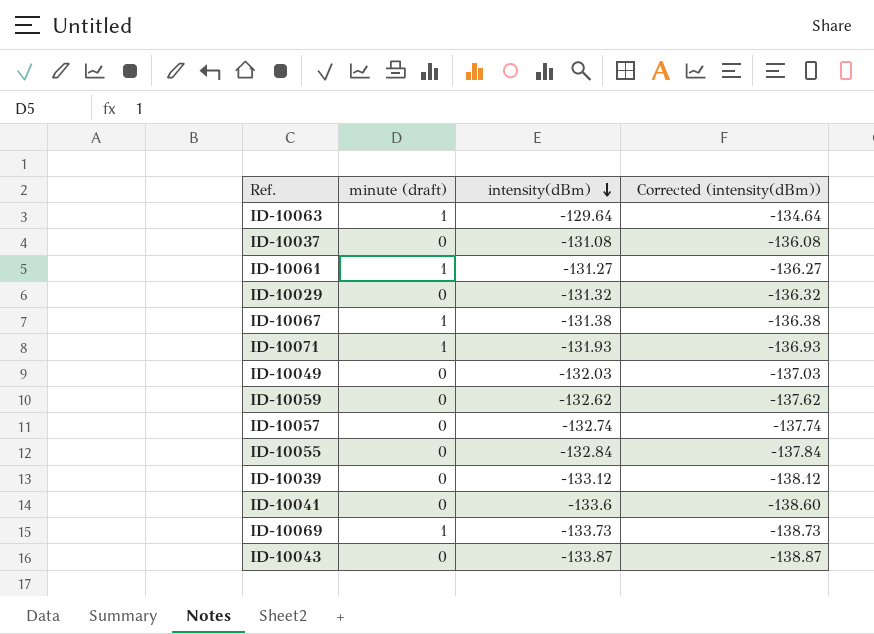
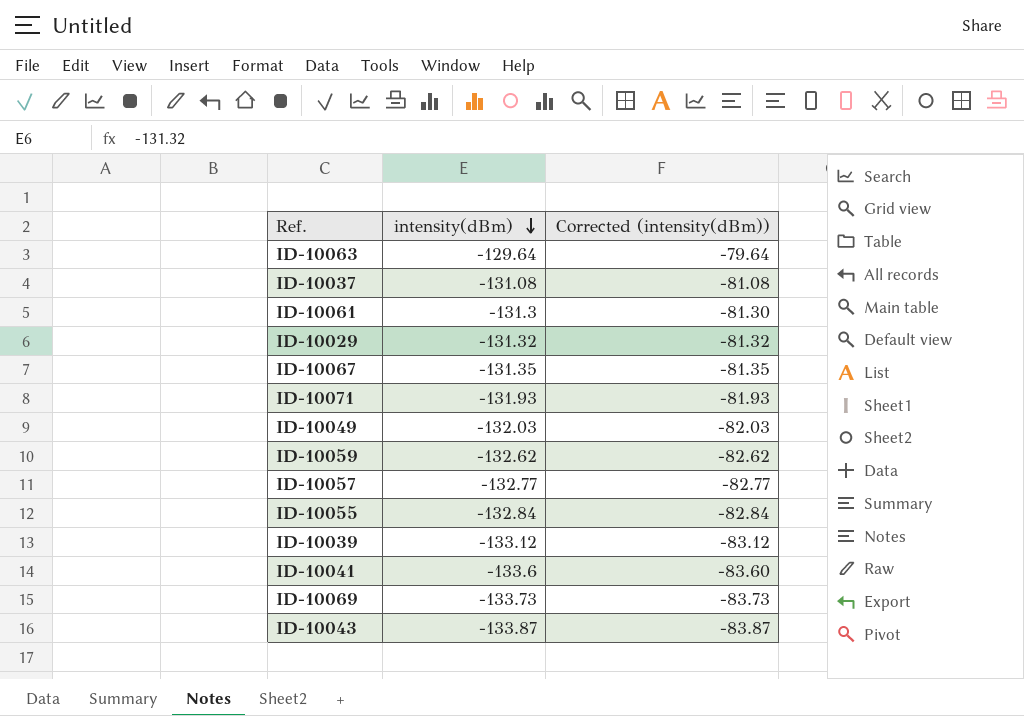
column minute (draft) | position: 2 -> none
column Corrected (intensity(dBm)) | formula: [intensity(dBm)] - 5 -> [intensity(dBm)] + 50
ID-10061 | intensity(dBm): -131.27 -> -131.3
ID-10067 | intensity(dBm): -131.38 -> -131.35
ID-10057 | intensity(dBm): -132.74 -> -132.77

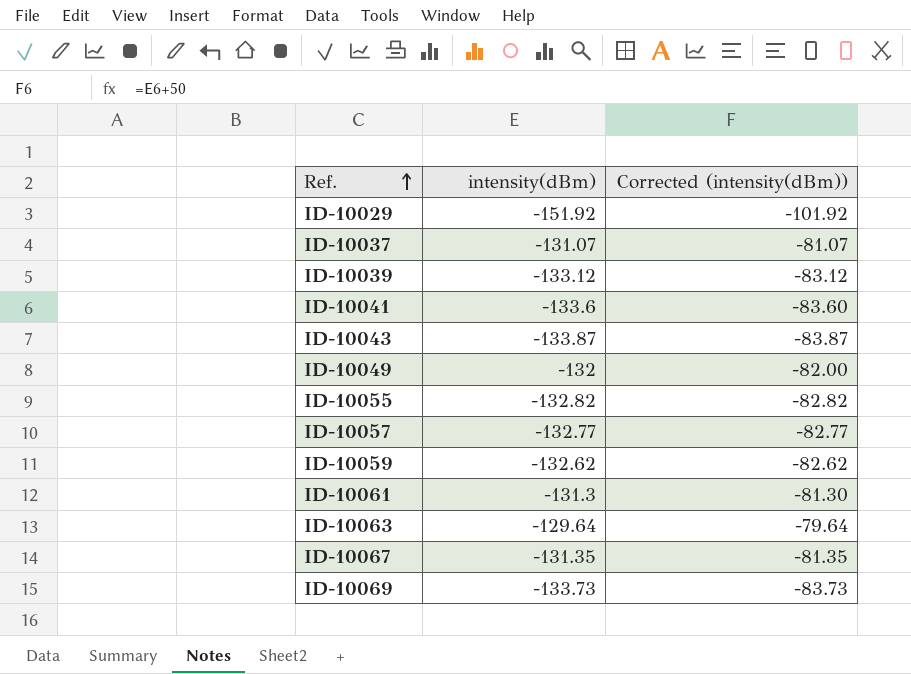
row order: intensity(dBm) descending -> Ref. ascending
row ID-10071: -131.93 | -81.93 -> none
ID-10029 | intensity(dBm): -131.32 -> -151.92
ID-10029 | Corrected (intensity(dBm)): -81.32 -> -101.92
ID-10037 | intensity(dBm): -131.08 -> -131.07
ID-10037 | Corrected (intensity(dBm)): -81.08 -> -81.07
ID-10049 | intensity(dBm): -132.03 -> -132
ID-10049 | Corrected (intensity(dBm)): -82.03 -> -82.00
ID-10055 | intensity(dBm): -132.84 -> -132.82
ID-10055 | Corrected (intensity(dBm)): -82.84 -> -82.82

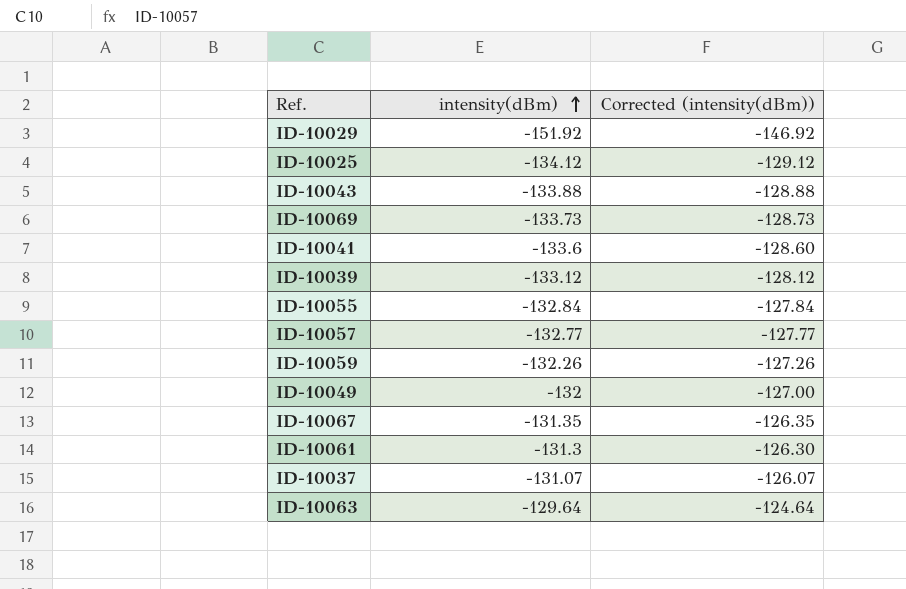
row order: Ref. ascending -> intensity(dBm) ascending
column Corrected (intensity(dBm)) | formula: [intensity(dBm)] + 50 -> [intensity(dBm)] + 5
row ID-10025: none -> -134.12 | -129.12
ID-10043 | intensity(dBm): -133.87 -> -133.88
ID-10055 | intensity(dBm): -132.82 -> -132.84
ID-10059 | intensity(dBm): -132.62 -> -132.26

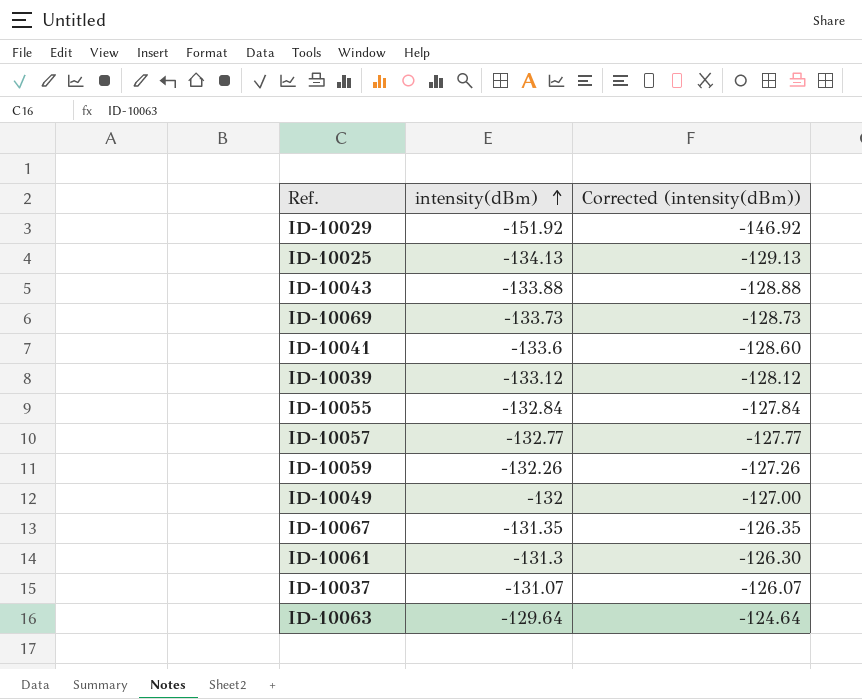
ID-10025 | intensity(dBm): -134.12 -> -134.13
ID-10025 | Corrected (intensity(dBm)): -129.12 -> -129.13

